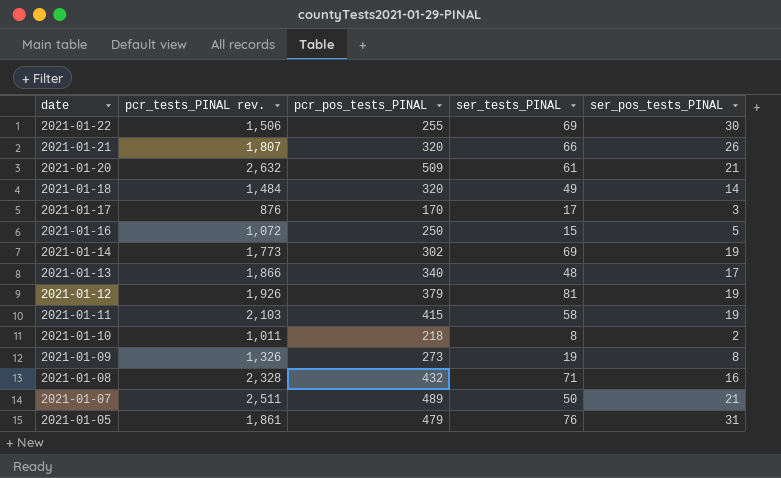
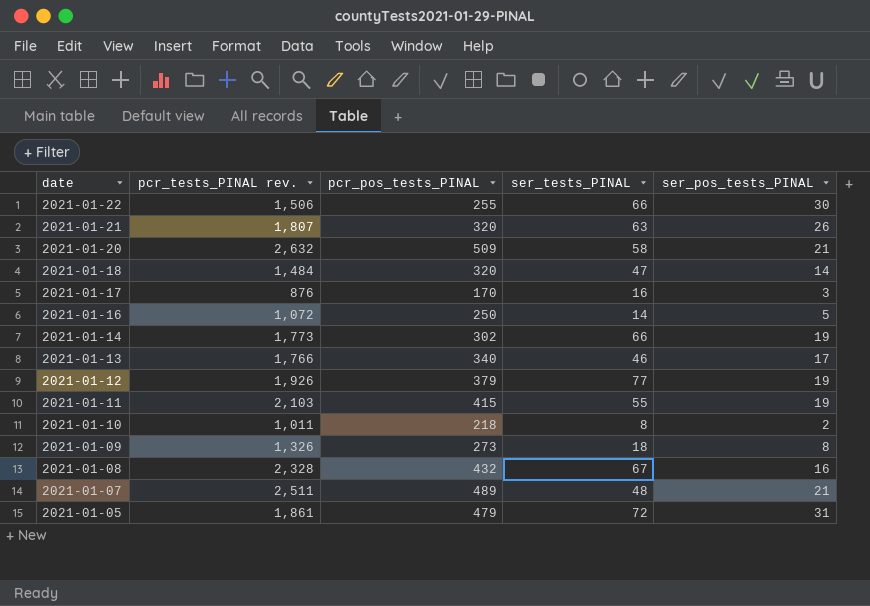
2021-01-22 | ser_tests_PINAL: 69 -> 66
2021-01-21 | ser_tests_PINAL: 66 -> 63
2021-01-20 | ser_tests_PINAL: 61 -> 58
2021-01-18 | ser_tests_PINAL: 49 -> 47
2021-01-17 | ser_tests_PINAL: 17 -> 16
2021-01-16 | ser_tests_PINAL: 15 -> 14
2021-01-14 | ser_tests_PINAL: 69 -> 66
2021-01-13 | pcr_tests_PINAL rev.: 1,866 -> 1,766
2021-01-13 | ser_tests_PINAL: 48 -> 46
2021-01-12 | ser_tests_PINAL: 81 -> 77
2021-01-11 | ser_tests_PINAL: 58 -> 55
2021-01-09 | ser_tests_PINAL: 19 -> 18
2021-01-08 | ser_tests_PINAL: 71 -> 67
2021-01-07 | ser_tests_PINAL: 50 -> 48
2021-01-05 | ser_tests_PINAL: 76 -> 72

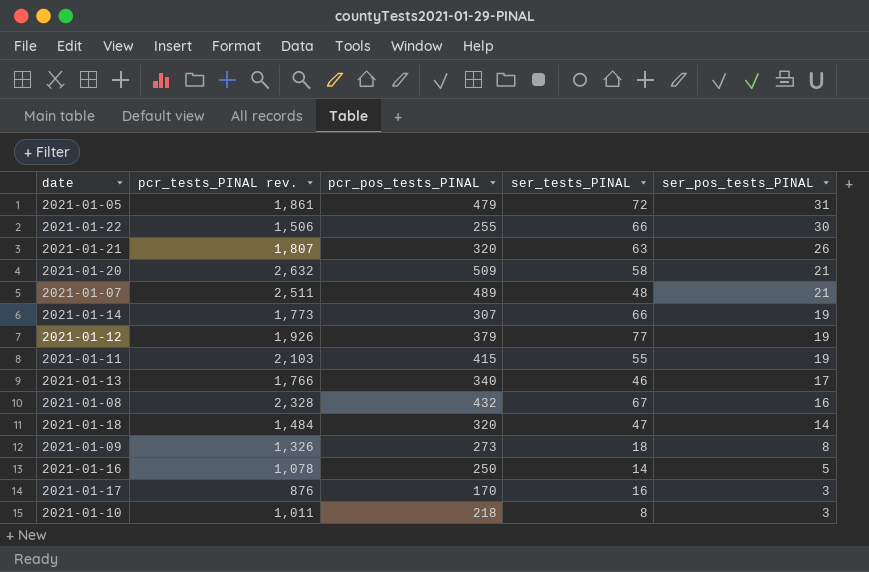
row order: date descending -> ser_pos_tests_PINAL descending
2021-01-14 | pcr_pos_tests_PINAL: 302 -> 307
2021-01-16 | pcr_tests_PINAL rev.: 1,072 -> 1,078
2021-01-10 | ser_pos_tests_PINAL: 2 -> 3

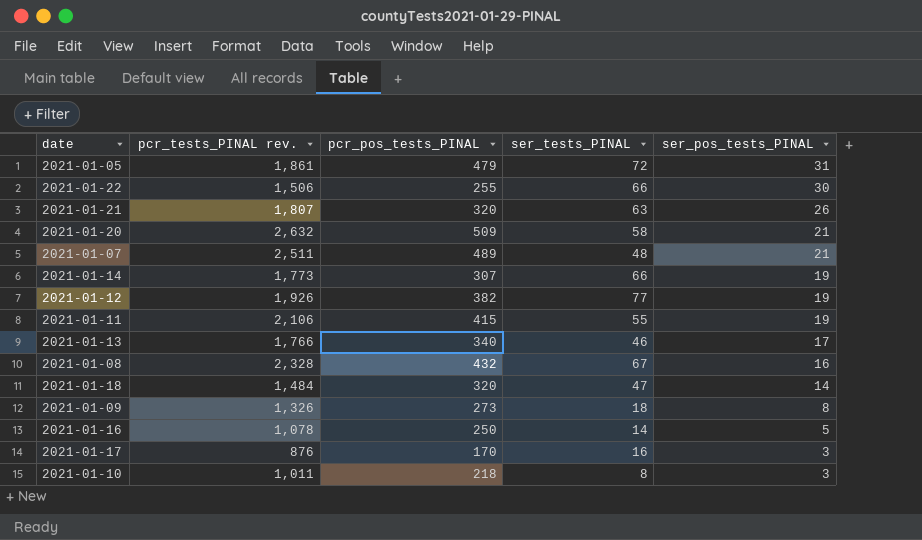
2021-01-12 | pcr_pos_tests_PINAL: 379 -> 382
2021-01-11 | pcr_tests_PINAL rev.: 2,103 -> 2,106

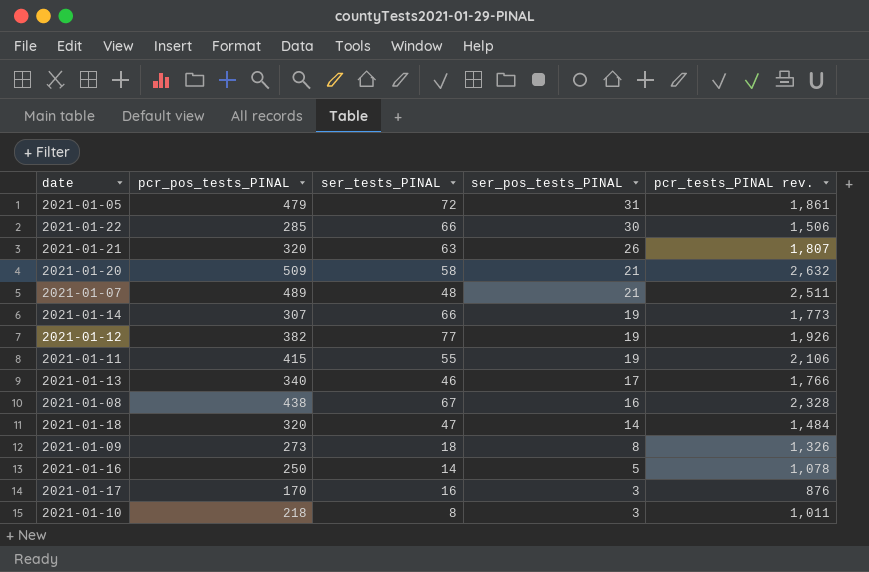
column pcr_tests_PINAL rev. | position: 2 -> 5
2021-01-22 | pcr_pos_tests_PINAL: 255 -> 285
2021-01-08 | pcr_pos_tests_PINAL: 432 -> 438

